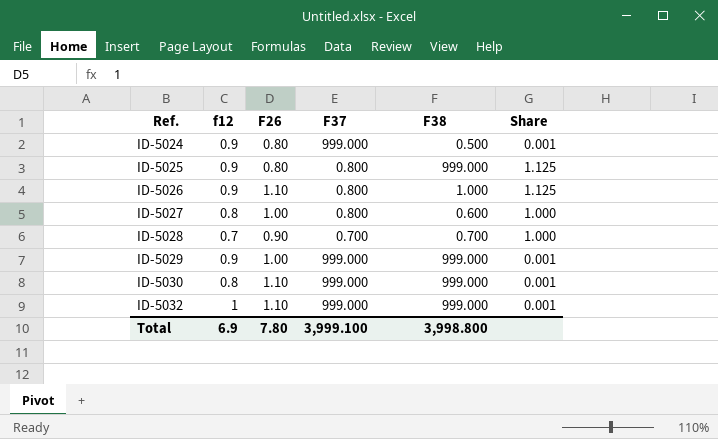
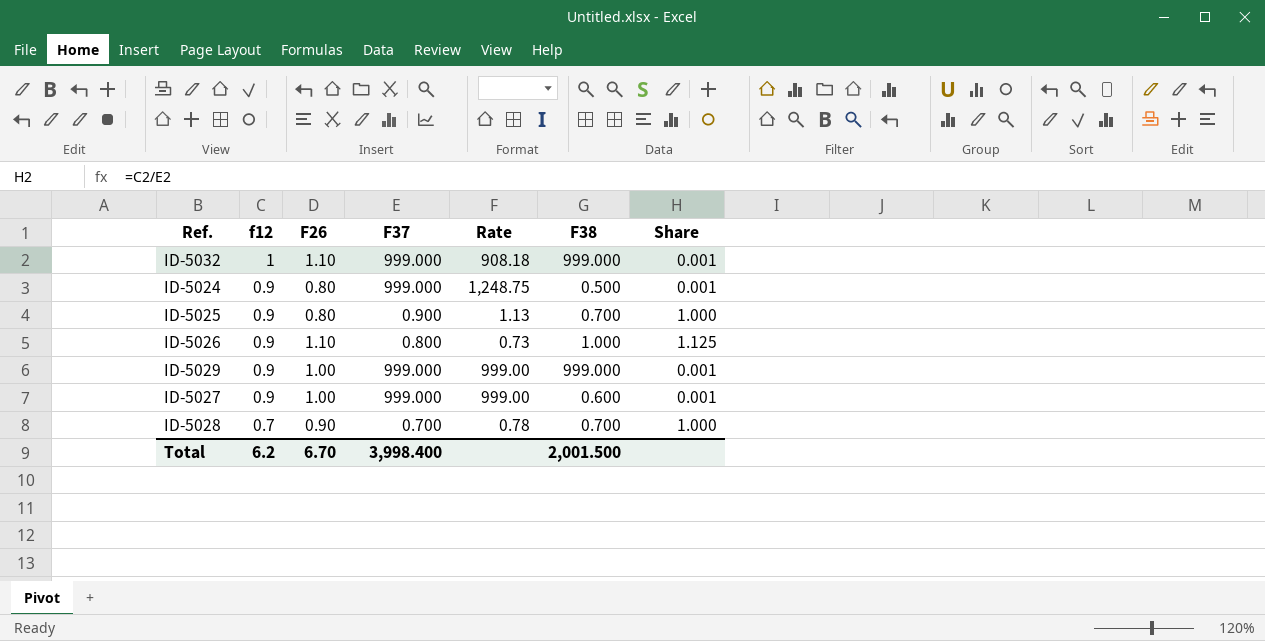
row order: Ref. ascending -> f12 descending
column Rate | formula: none -> [F37] / [F26]
row ID-5030: 0.8 | 1.10 | 999.000 | 999.000 | 0.001 -> none
ID-5025 | F37: 0.800 -> 0.900
ID-5025 | F38: 999.000 -> 0.700
ID-5025 | Share: 1.125 -> 1.000
ID-5027 | f12: 0.8 -> 0.9
ID-5027 | F37: 0.800 -> 999.000
ID-5027 | Share: 1.000 -> 0.001
Total | f12: 6.9 -> 6.2
Total | F26: 7.80 -> 6.70
Total | F37: 3,999.100 -> 3,998.400
Total | F38: 3,998.800 -> 2,001.500

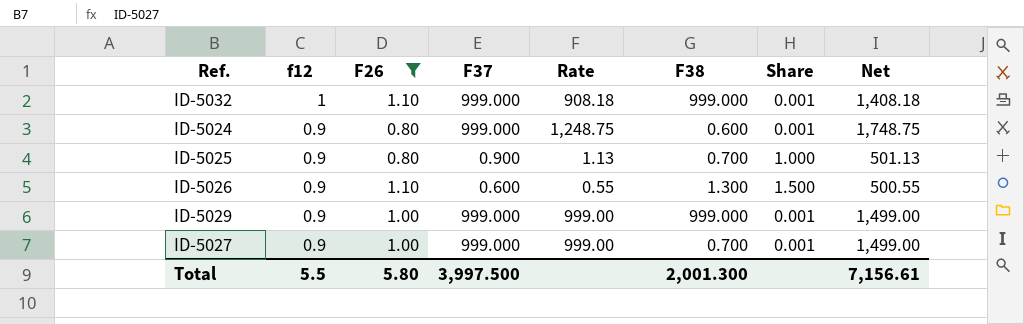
filter: none -> F26 != 0.90
column Net | formula: none -> [Rate] + 500
ID-5024 | F38: 0.500 -> 0.600
ID-5026 | F37: 0.800 -> 0.600
ID-5026 | Rate: 0.73 -> 0.55
ID-5026 | F38: 1.000 -> 1.300
ID-5026 | Share: 1.125 -> 1.500
ID-5027 | F38: 0.600 -> 0.700
Total | f12: 6.2 -> 5.5
Total | F26: 6.70 -> 5.80
Total | F37: 3,998.400 -> 3,997.500
Total | F38: 2,001.500 -> 2,001.300

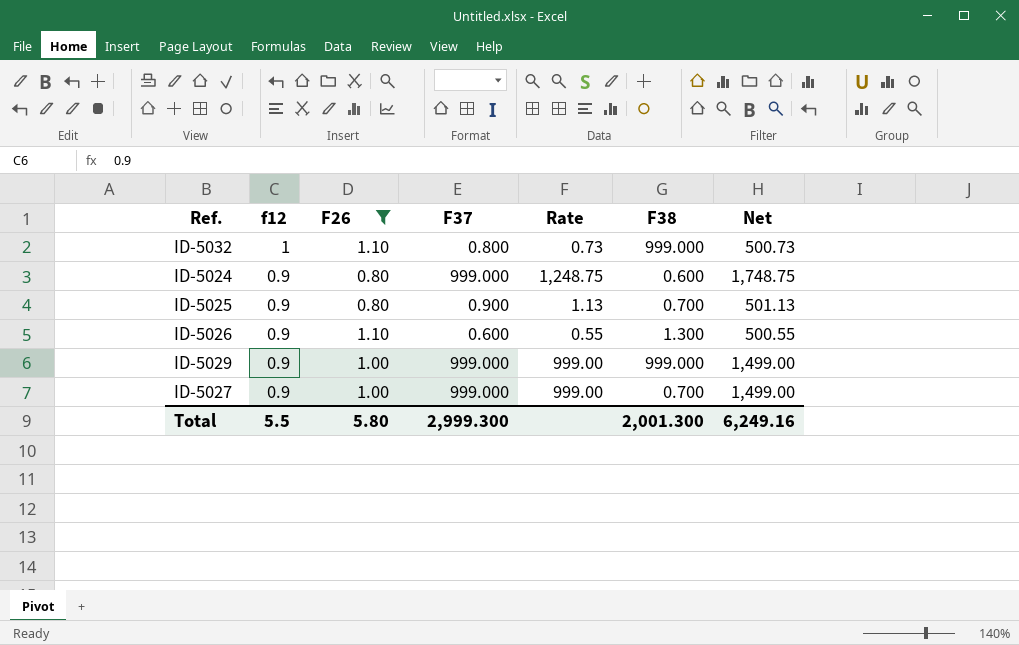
column Share | formula: [f12] / [F37] -> none
ID-5032 | F37: 999.000 -> 0.800
ID-5032 | Rate: 908.18 -> 0.73
ID-5032 | Net: 1,408.18 -> 500.73
Total | F37: 3,997.500 -> 2,999.300
Total | Net: 7,156.61 -> 6,249.16

